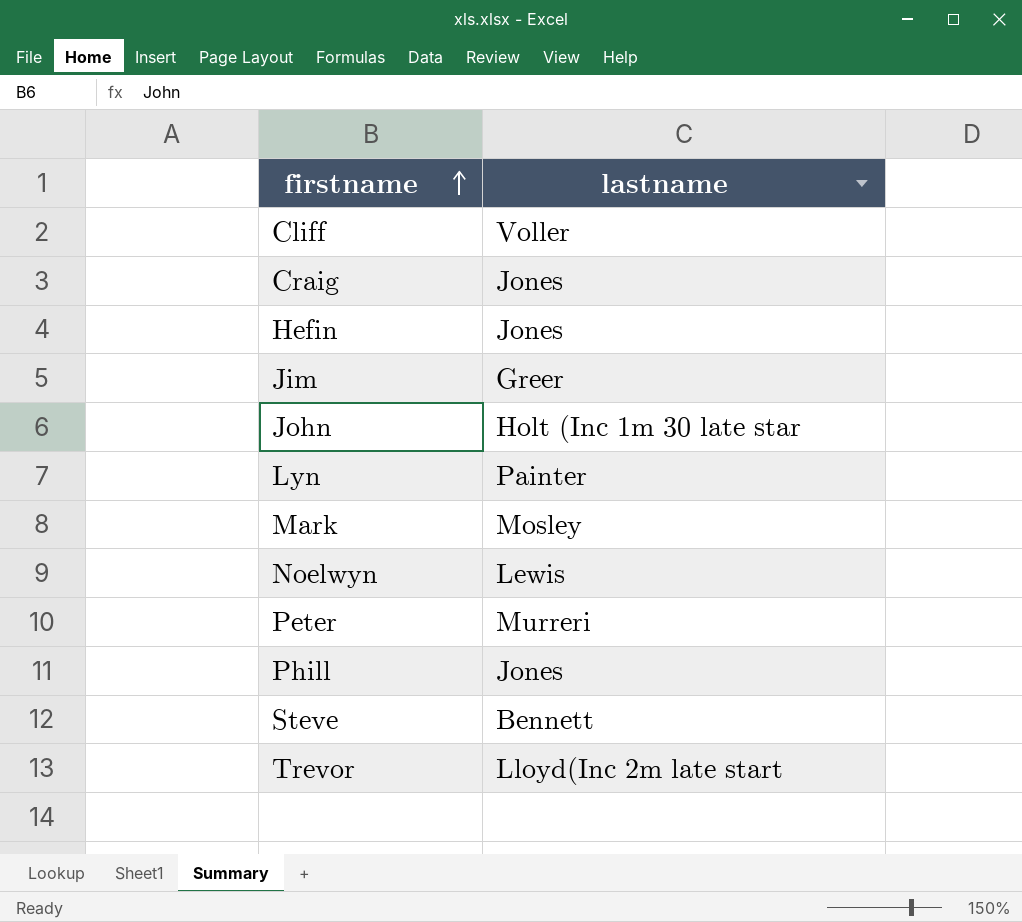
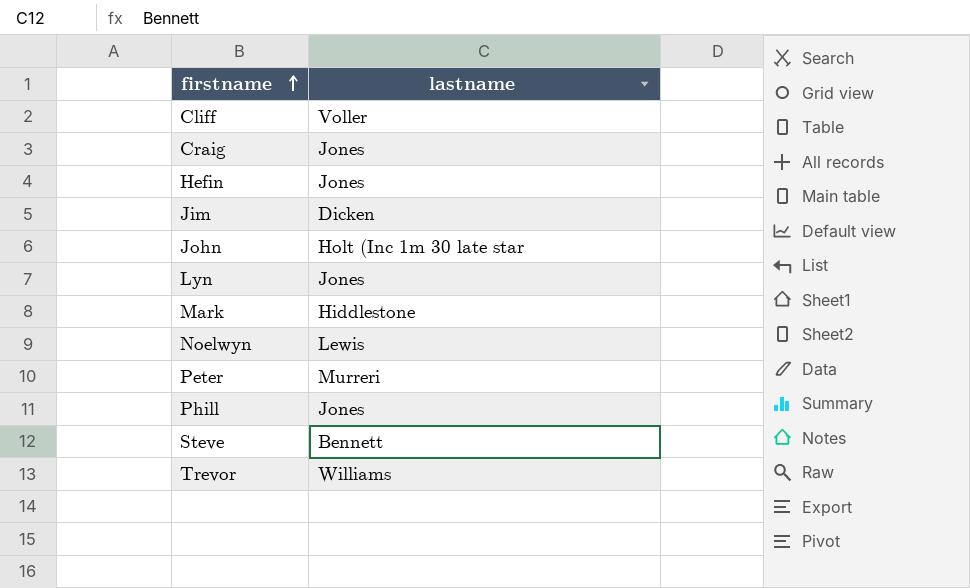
Jim | lastname: Greer -> Dicken
Lyn | lastname: Painter -> Jones
Mark | lastname: Mosley -> Hiddlestone
Trevor | lastname: Lloyd(Inc 2m late start -> Williams

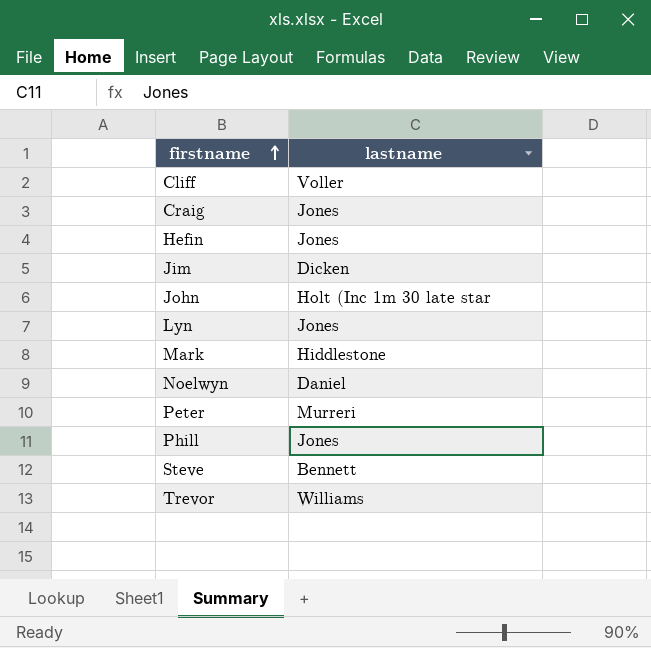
Noelwyn | lastname: Lewis -> Daniel

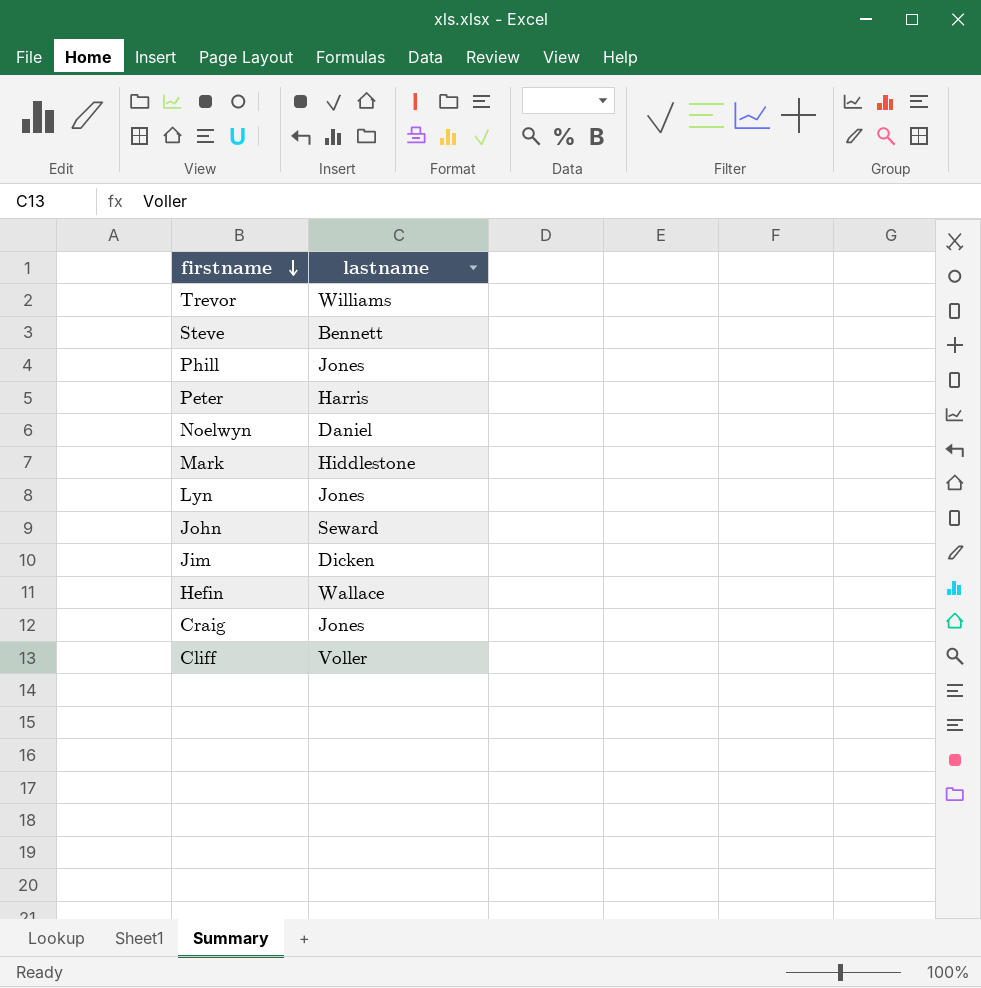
row order: firstname ascending -> firstname descending
Peter | lastname: Murreri -> Harris
John | lastname: Holt (Inc 1m 30 late star -> Seward
Hefin | lastname: Jones -> Wallace

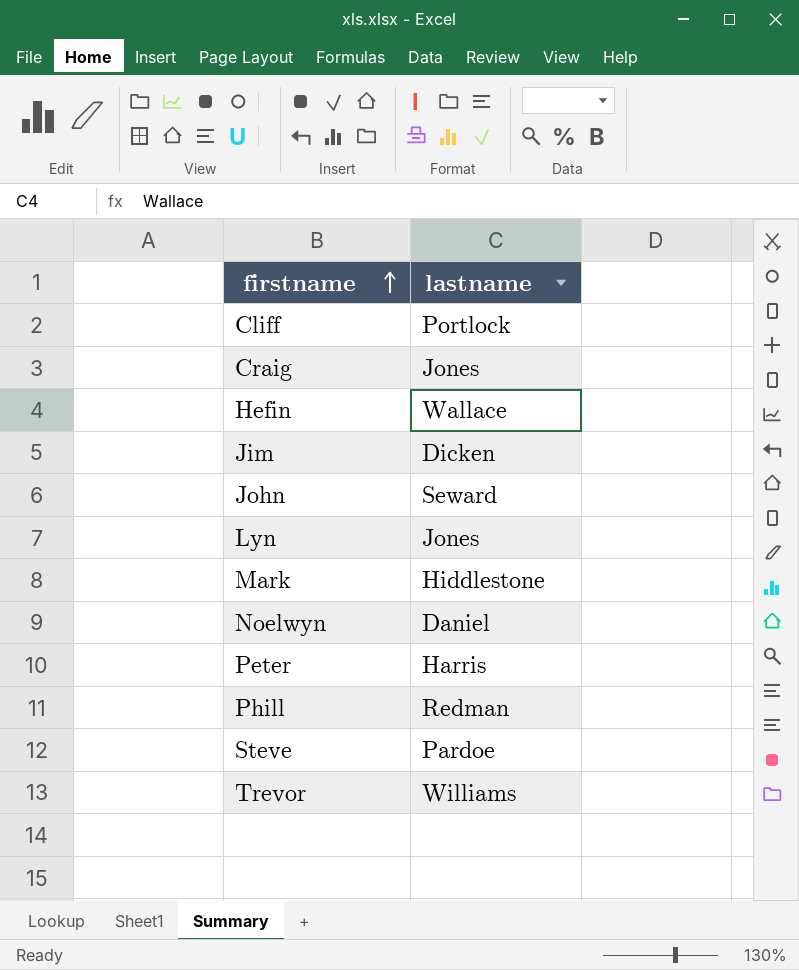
row order: firstname descending -> firstname ascending
Cliff | lastname: Voller -> Portlock
Phill | lastname: Jones -> Redman
Steve | lastname: Bennett -> Pardoe

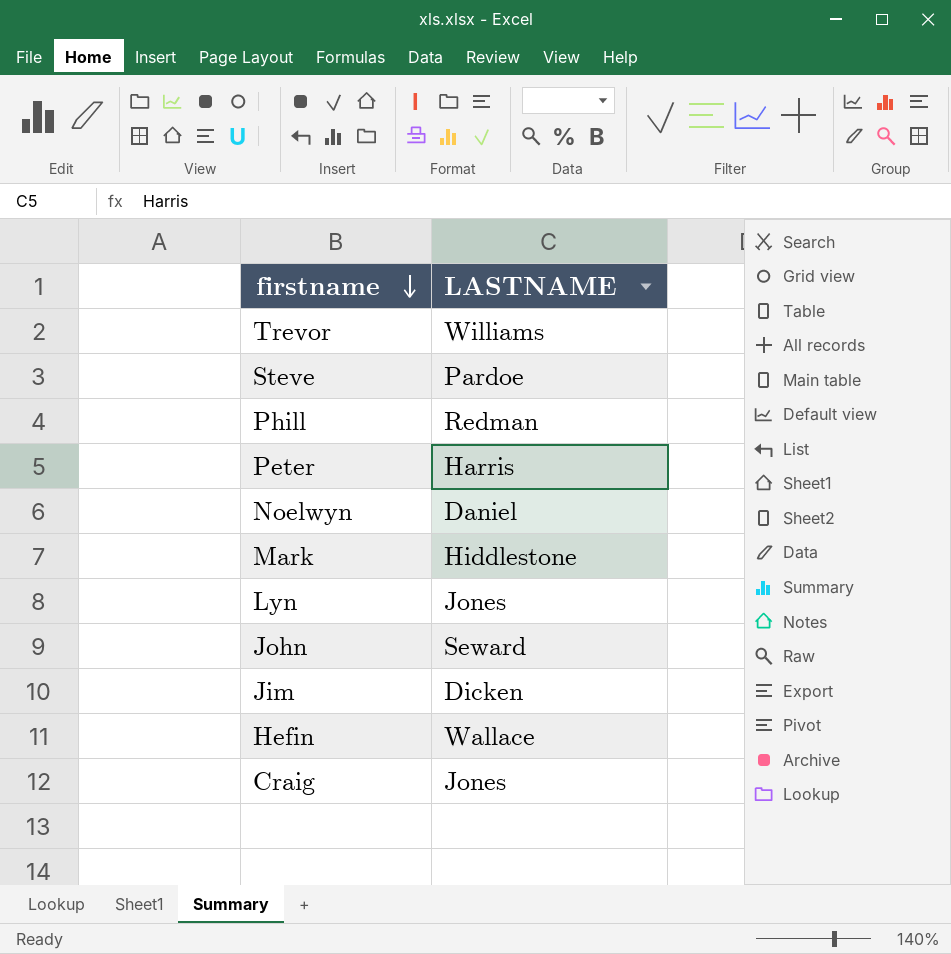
row order: firstname ascending -> firstname descending
column name: lastname -> LASTNAME
row Cliff: Portlock -> none

